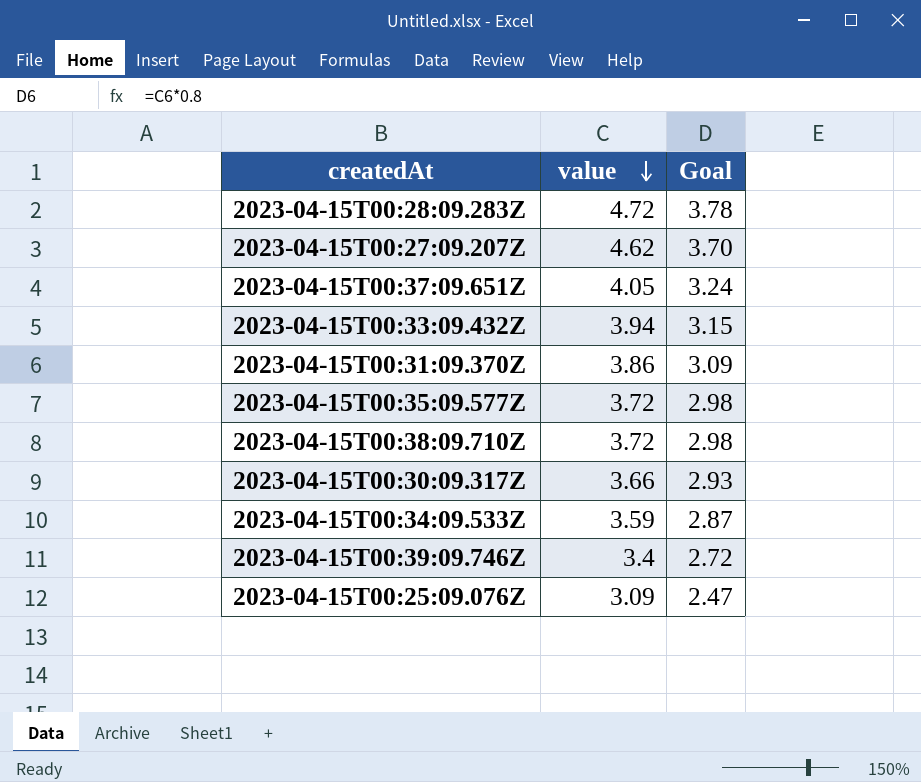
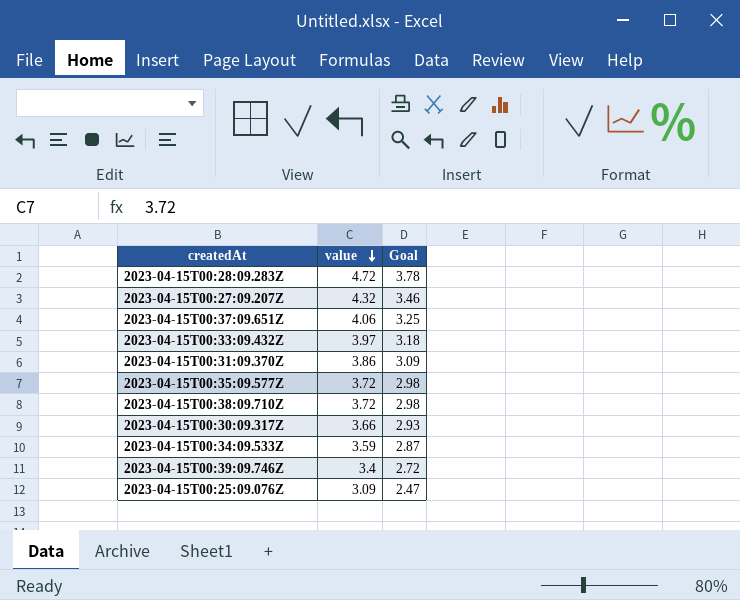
2023-04-15T00:27:09.207Z | value: 4.62 -> 4.32
2023-04-15T00:27:09.207Z | Goal: 3.70 -> 3.46
2023-04-15T00:37:09.651Z | value: 4.05 -> 4.06
2023-04-15T00:37:09.651Z | Goal: 3.24 -> 3.25
2023-04-15T00:33:09.432Z | value: 3.94 -> 3.97
2023-04-15T00:33:09.432Z | Goal: 3.15 -> 3.18

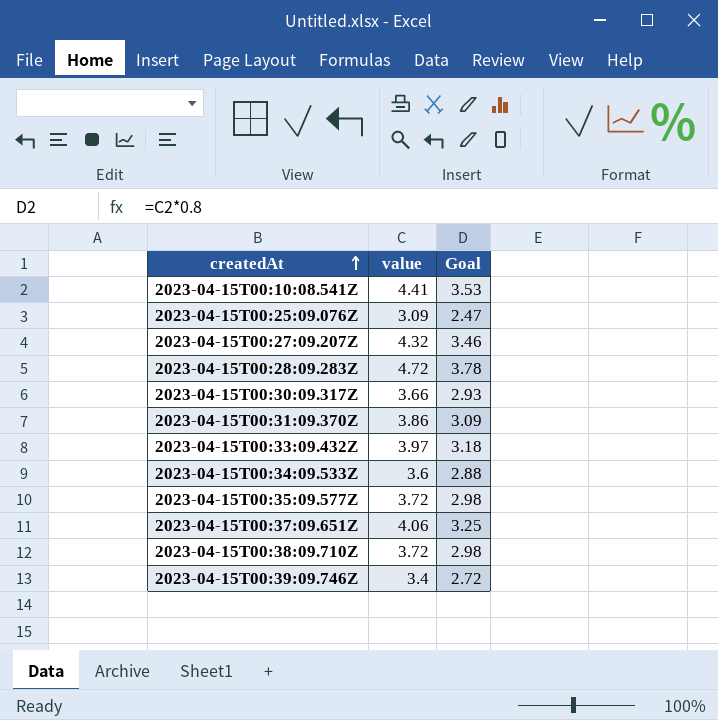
row order: value descending -> createdAt ascending
row 2023-04-15T00:10:08.541Z: none -> 4.41 | 3.53
2023-04-15T00:34:09.533Z | value: 3.59 -> 3.6
2023-04-15T00:34:09.533Z | Goal: 2.87 -> 2.88

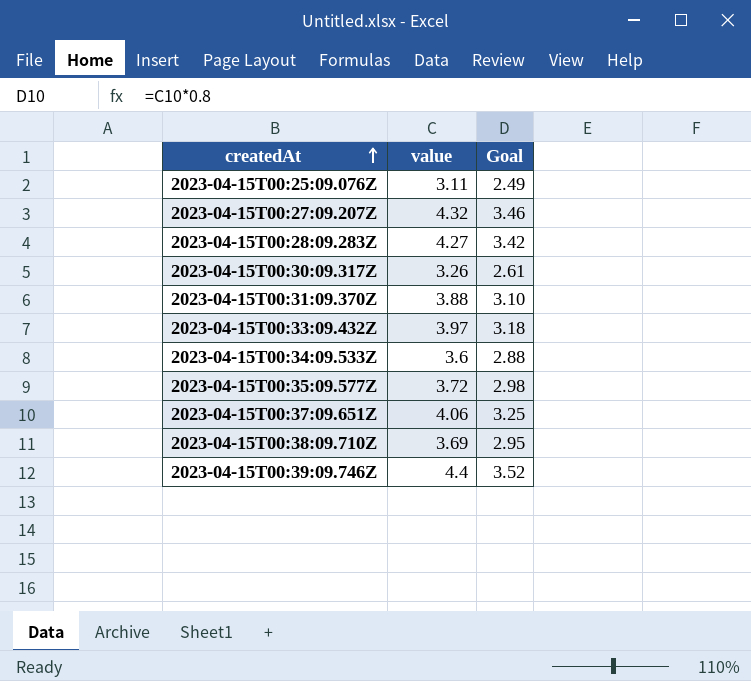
row 2023-04-15T00:10:08.541Z: 4.41 | 3.53 -> none
2023-04-15T00:25:09.076Z | value: 3.09 -> 3.11
2023-04-15T00:25:09.076Z | Goal: 2.47 -> 2.49
2023-04-15T00:28:09.283Z | value: 4.72 -> 4.27
2023-04-15T00:28:09.283Z | Goal: 3.78 -> 3.42
2023-04-15T00:30:09.317Z | value: 3.66 -> 3.26
2023-04-15T00:30:09.317Z | Goal: 2.93 -> 2.61
2023-04-15T00:31:09.370Z | value: 3.86 -> 3.88
2023-04-15T00:31:09.370Z | Goal: 3.09 -> 3.10
2023-04-15T00:38:09.710Z | value: 3.72 -> 3.69
2023-04-15T00:38:09.710Z | Goal: 2.98 -> 2.95
2023-04-15T00:39:09.746Z | value: 3.4 -> 4.4
2023-04-15T00:39:09.746Z | Goal: 2.72 -> 3.52

